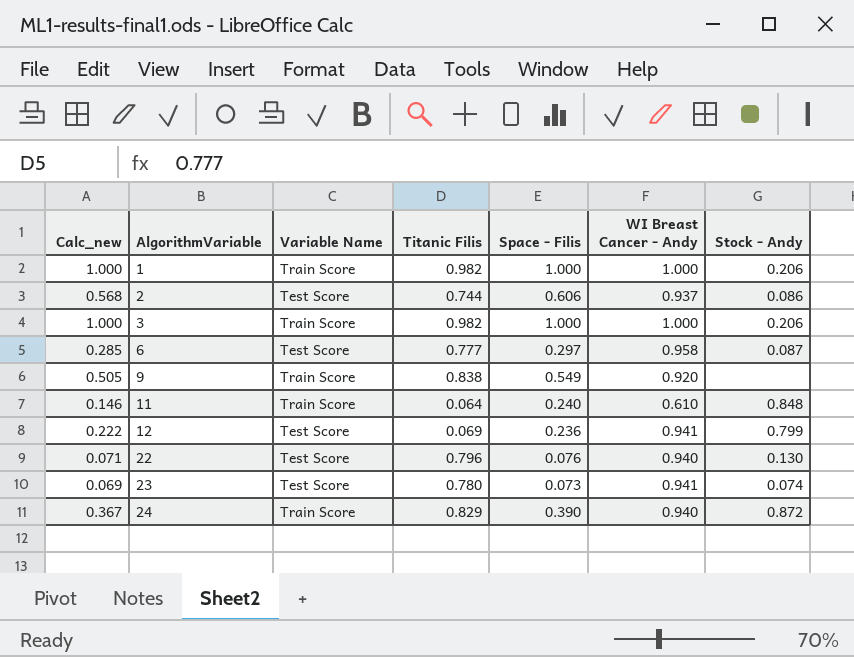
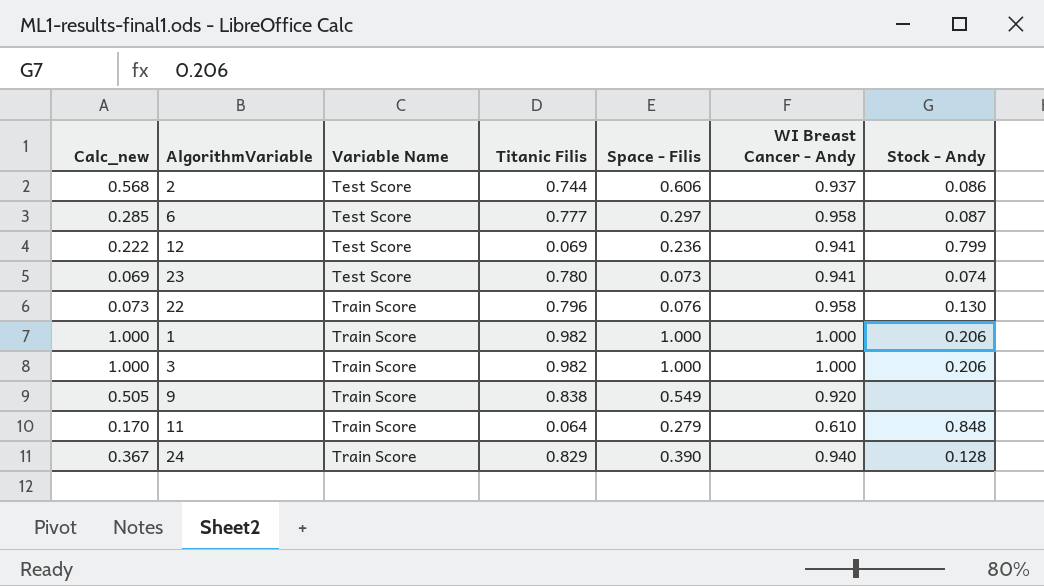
row order: AlgorithmVariable ascending -> Variable Name ascending
22 | Calc_new: 0.071 -> 0.073
22 | Variable Name: Test Score -> Train Score
22 | WI Breast Cancer - Andy: 0.940 -> 0.958
11 | Calc_new: 0.146 -> 0.170
11 | Space - Filis: 0.240 -> 0.279
24 | Stock - Andy: 0.872 -> 0.128

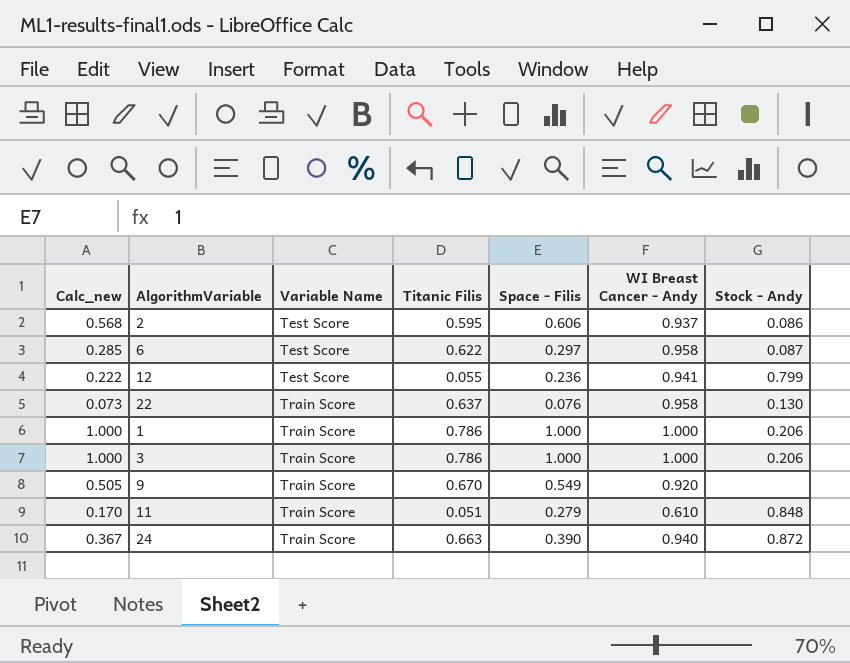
row 23: 0.069 | Test Score | 0.780 | 0.073 | 0.941 | 0.074 -> none
2 | Titanic Filis: 0.744 -> 0.595
6 | Titanic Filis: 0.777 -> 0.622
12 | Titanic Filis: 0.069 -> 0.055
22 | Titanic Filis: 0.796 -> 0.637
1 | Titanic Filis: 0.982 -> 0.786
3 | Titanic Filis: 0.982 -> 0.786
9 | Titanic Filis: 0.838 -> 0.670
11 | Titanic Filis: 0.064 -> 0.051
24 | Titanic Filis: 0.829 -> 0.663
24 | Stock - Andy: 0.128 -> 0.872

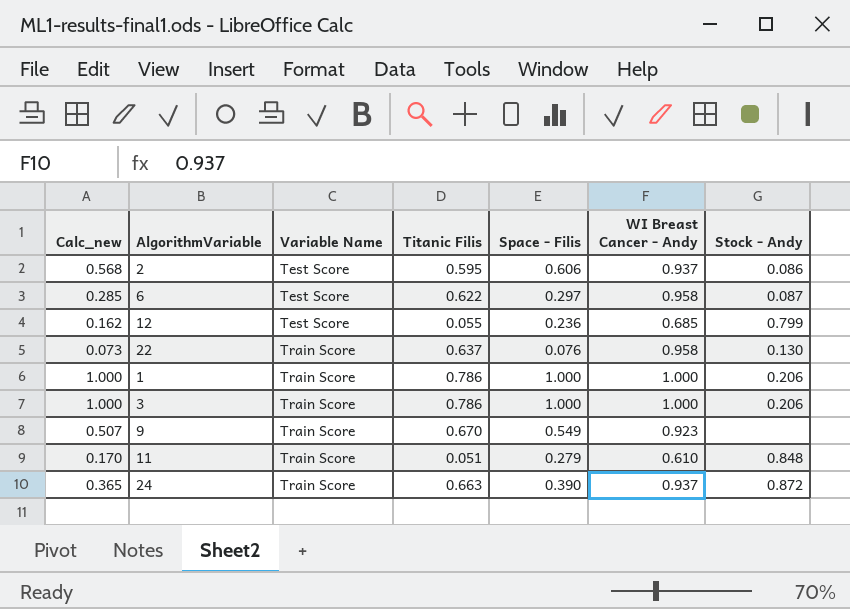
12 | Calc_new: 0.222 -> 0.162
12 | WI Breast Cancer - Andy: 0.941 -> 0.685
9 | Calc_new: 0.505 -> 0.507
9 | WI Breast Cancer - Andy: 0.920 -> 0.923
24 | Calc_new: 0.367 -> 0.365
24 | WI Breast Cancer - Andy: 0.940 -> 0.937

